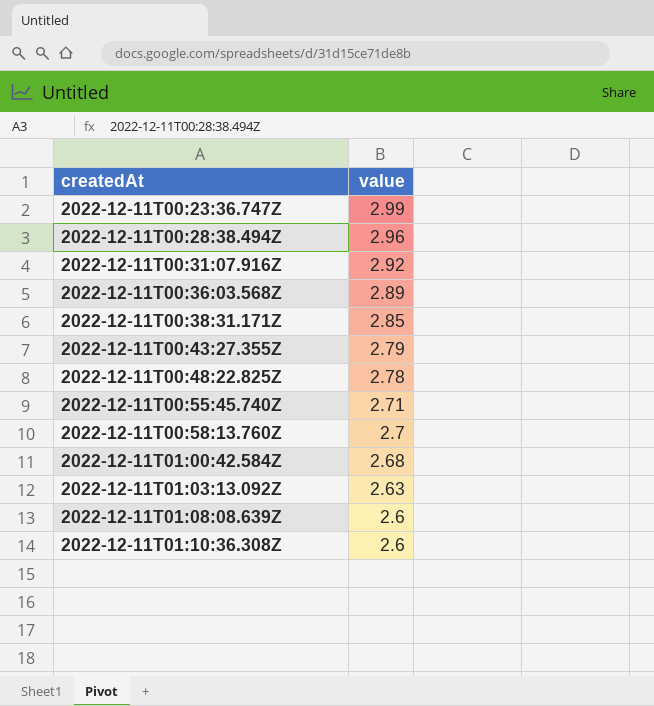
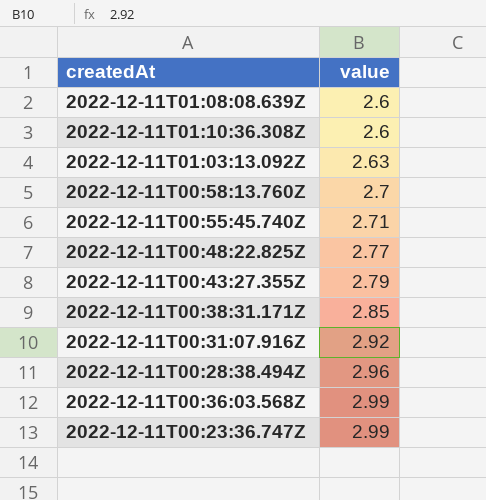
row order: createdAt ascending -> value ascending
row 2022-12-11T01:00:42.584Z: 2.68 -> none
2022-12-11T00:48:22.825Z | value: 2.78 -> 2.77
2022-12-11T00:36:03.568Z | value: 2.89 -> 2.99

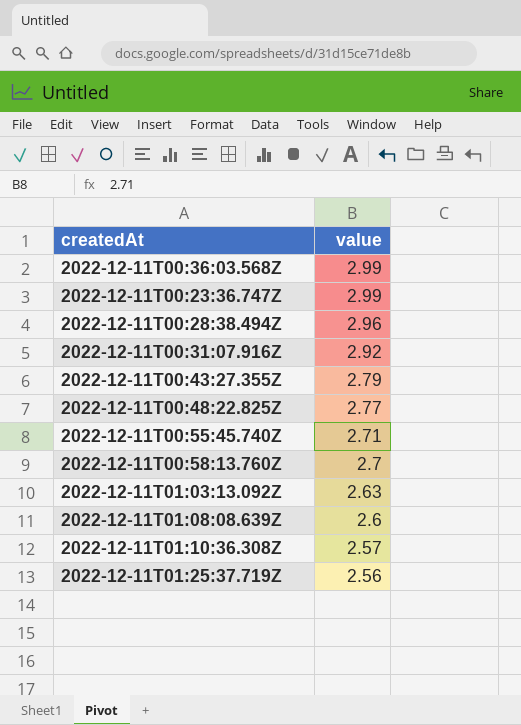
row order: value ascending -> value descending
row 2022-12-11T00:38:31.171Z: 2.85 -> none
2022-12-11T01:10:36.308Z | value: 2.6 -> 2.57
row 2022-12-11T01:25:37.719Z: none -> 2.56

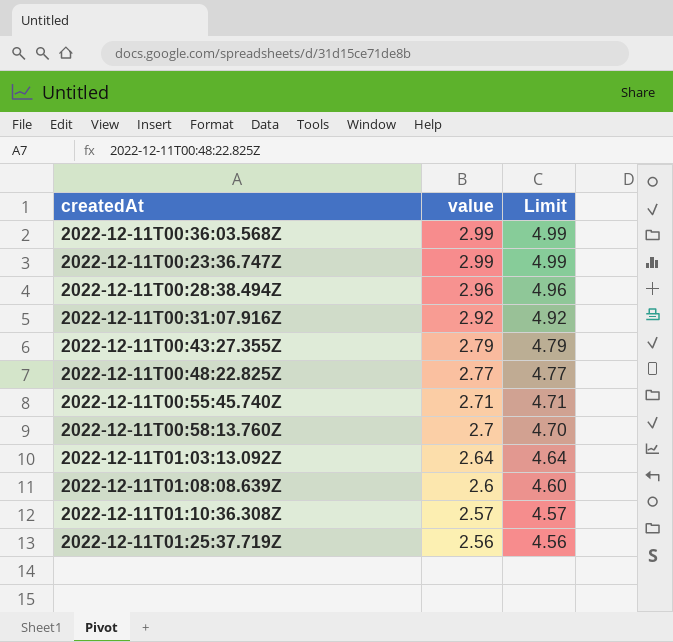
column Limit | formula: none -> [value] + 2
2022-12-11T01:03:13.092Z | value: 2.63 -> 2.64

